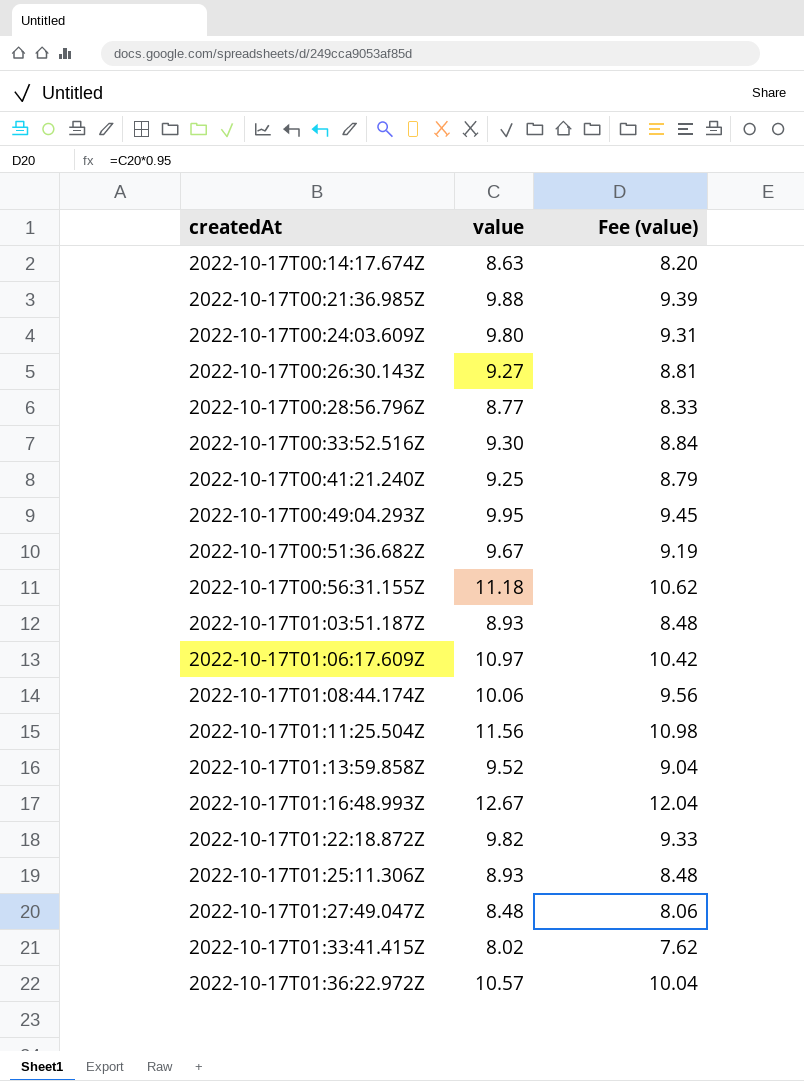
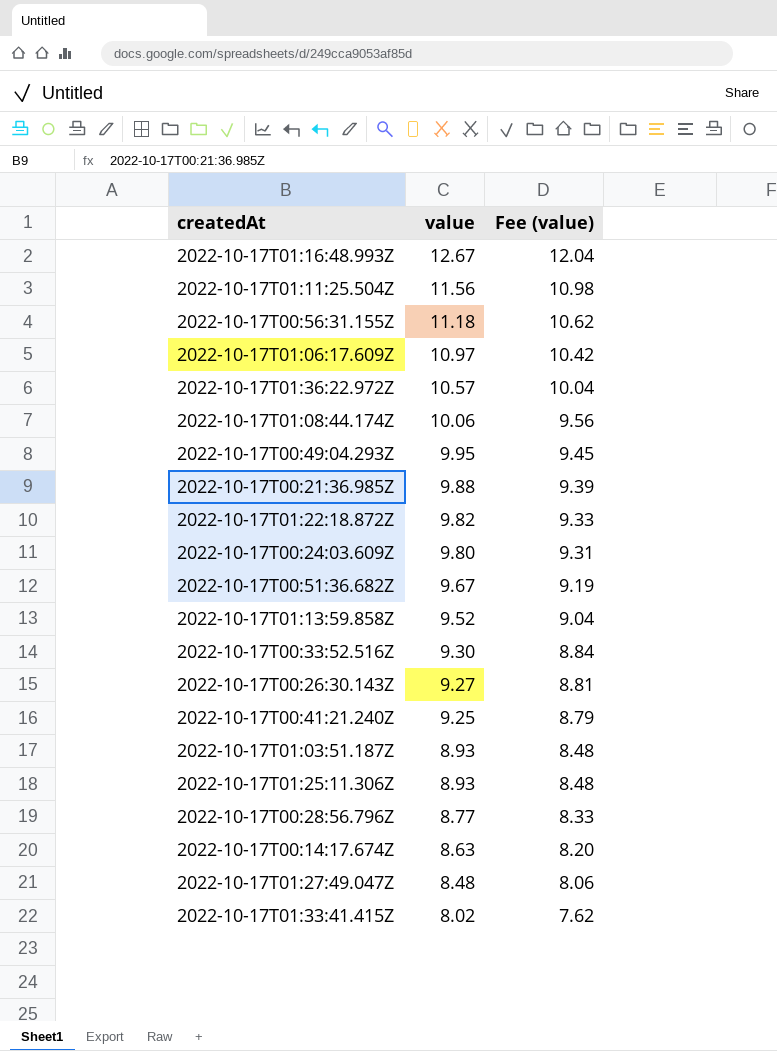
row order: createdAt ascending -> value descending

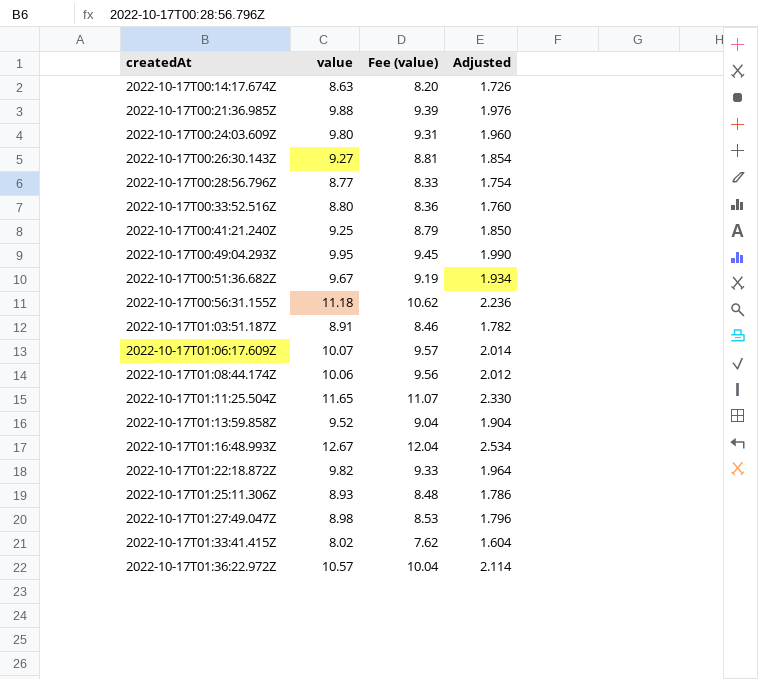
row order: value descending -> createdAt ascending
column Adjusted | formula: none -> [value] * 0.2
2022-10-17T00:33:52.516Z | value: 9.30 -> 8.80
2022-10-17T00:33:52.516Z | Fee (value): 8.84 -> 8.36
2022-10-17T01:03:51.187Z | value: 8.93 -> 8.91
2022-10-17T01:03:51.187Z | Fee (value): 8.48 -> 8.46
2022-10-17T01:06:17.609Z | value: 10.97 -> 10.07
2022-10-17T01:06:17.609Z | Fee (value): 10.42 -> 9.57
2022-10-17T01:11:25.504Z | value: 11.56 -> 11.65
2022-10-17T01:11:25.504Z | Fee (value): 10.98 -> 11.07
2022-10-17T01:27:49.047Z | value: 8.48 -> 8.98
2022-10-17T01:27:49.047Z | Fee (value): 8.06 -> 8.53

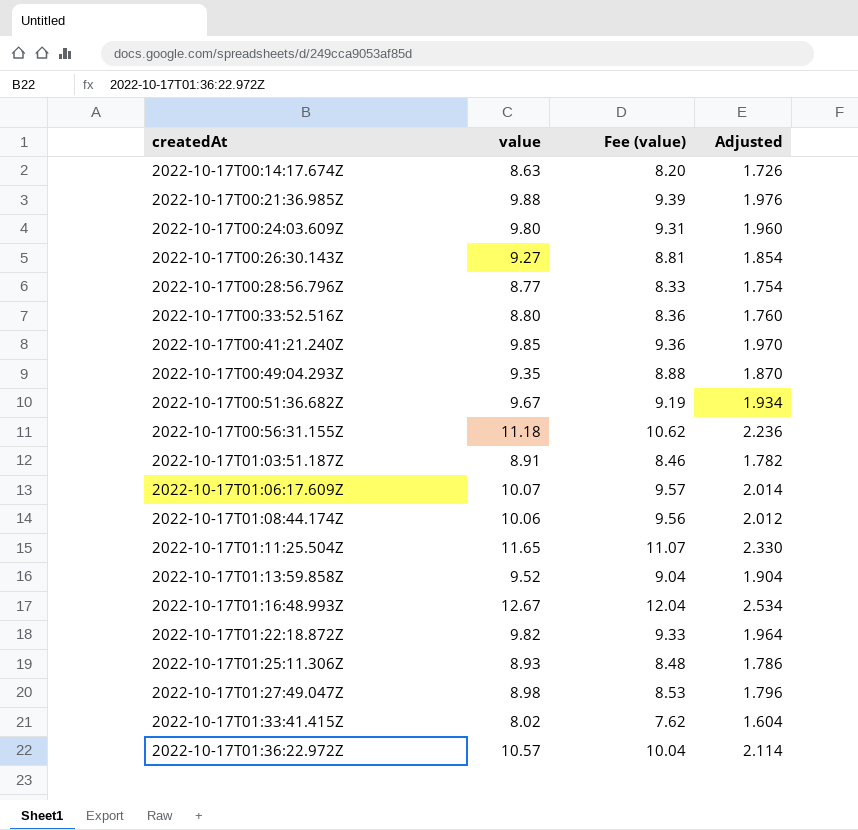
2022-10-17T00:41:21.240Z | value: 9.25 -> 9.85
2022-10-17T00:41:21.240Z | Fee (value): 8.79 -> 9.36
2022-10-17T00:41:21.240Z | Adjusted: 1.850 -> 1.970
2022-10-17T00:49:04.293Z | value: 9.95 -> 9.35
2022-10-17T00:49:04.293Z | Fee (value): 9.45 -> 8.88
2022-10-17T00:49:04.293Z | Adjusted: 1.990 -> 1.870

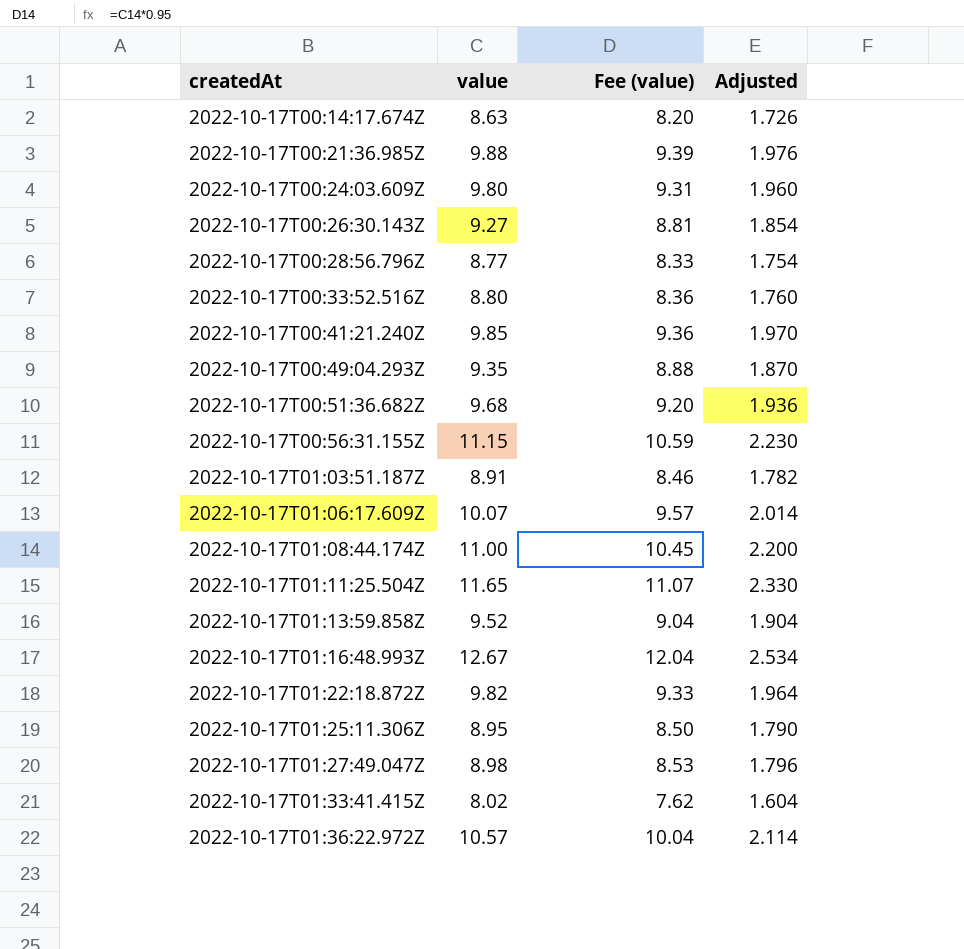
2022-10-17T00:51:36.682Z | value: 9.67 -> 9.68
2022-10-17T00:51:36.682Z | Fee (value): 9.19 -> 9.20
2022-10-17T00:51:36.682Z | Adjusted: 1.934 -> 1.936
2022-10-17T00:56:31.155Z | value: 11.18 -> 11.15
2022-10-17T00:56:31.155Z | Fee (value): 10.62 -> 10.59
2022-10-17T00:56:31.155Z | Adjusted: 2.236 -> 2.230
2022-10-17T01:08:44.174Z | value: 10.06 -> 11.00
2022-10-17T01:08:44.174Z | Fee (value): 9.56 -> 10.45
2022-10-17T01:08:44.174Z | Adjusted: 2.012 -> 2.200
2022-10-17T01:25:11.306Z | value: 8.93 -> 8.95
2022-10-17T01:25:11.306Z | Fee (value): 8.48 -> 8.50
2022-10-17T01:25:11.306Z | Adjusted: 1.786 -> 1.790

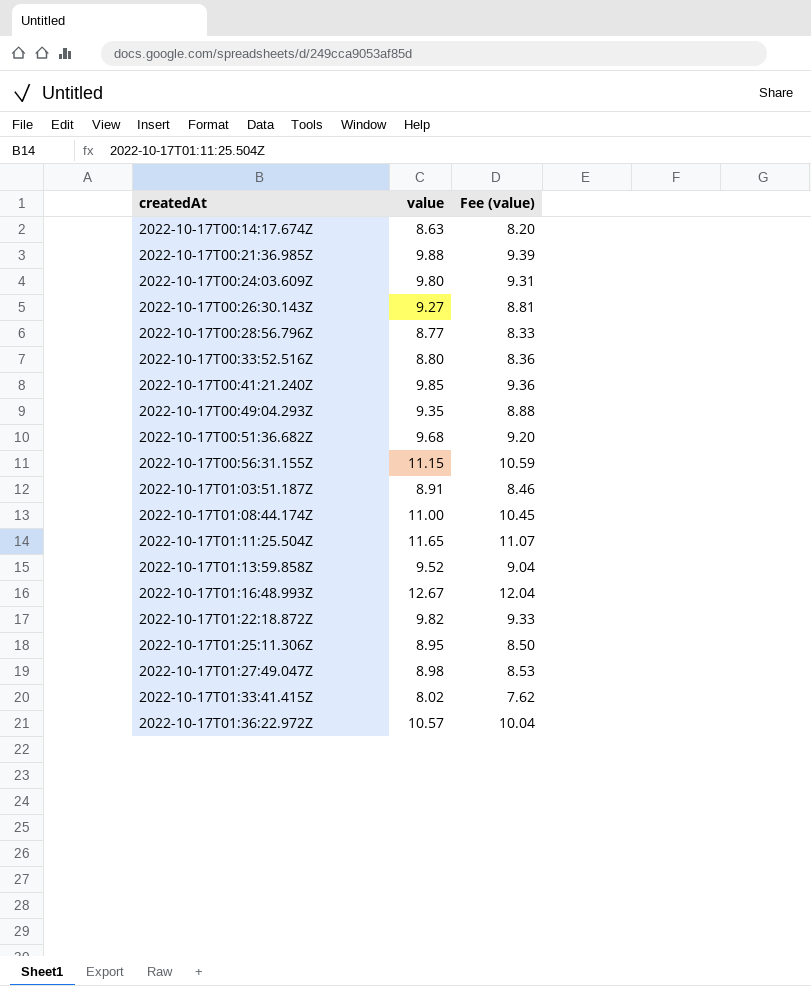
column Adjusted | formula: [value] * 0.2 -> none
row 2022-10-17T01:06:17.609Z: 10.07 | 9.57 | 2.014 -> none

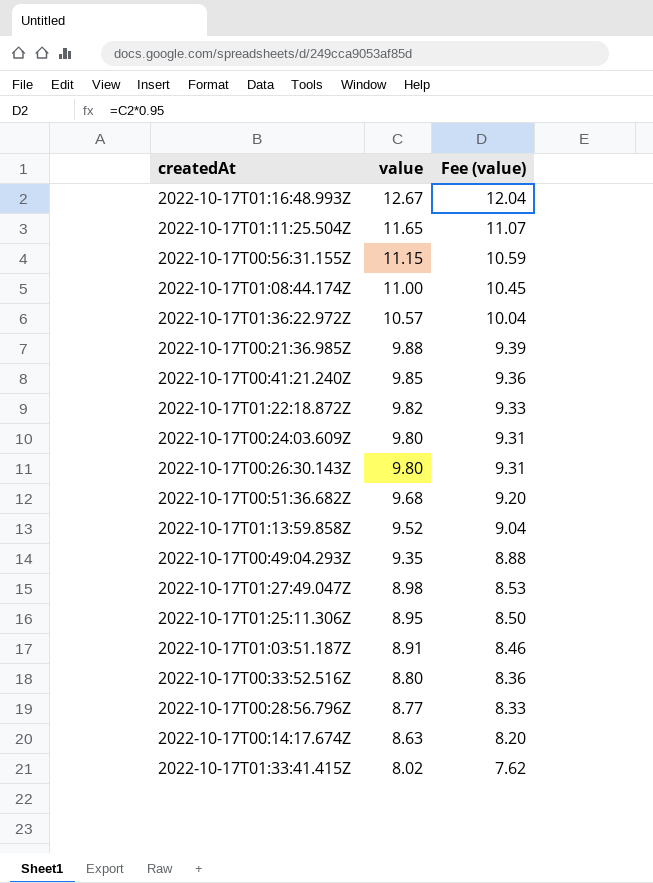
row order: createdAt ascending -> value descending
2022-10-17T00:26:30.143Z | value: 9.27 -> 9.80
2022-10-17T00:26:30.143Z | Fee (value): 8.81 -> 9.31

